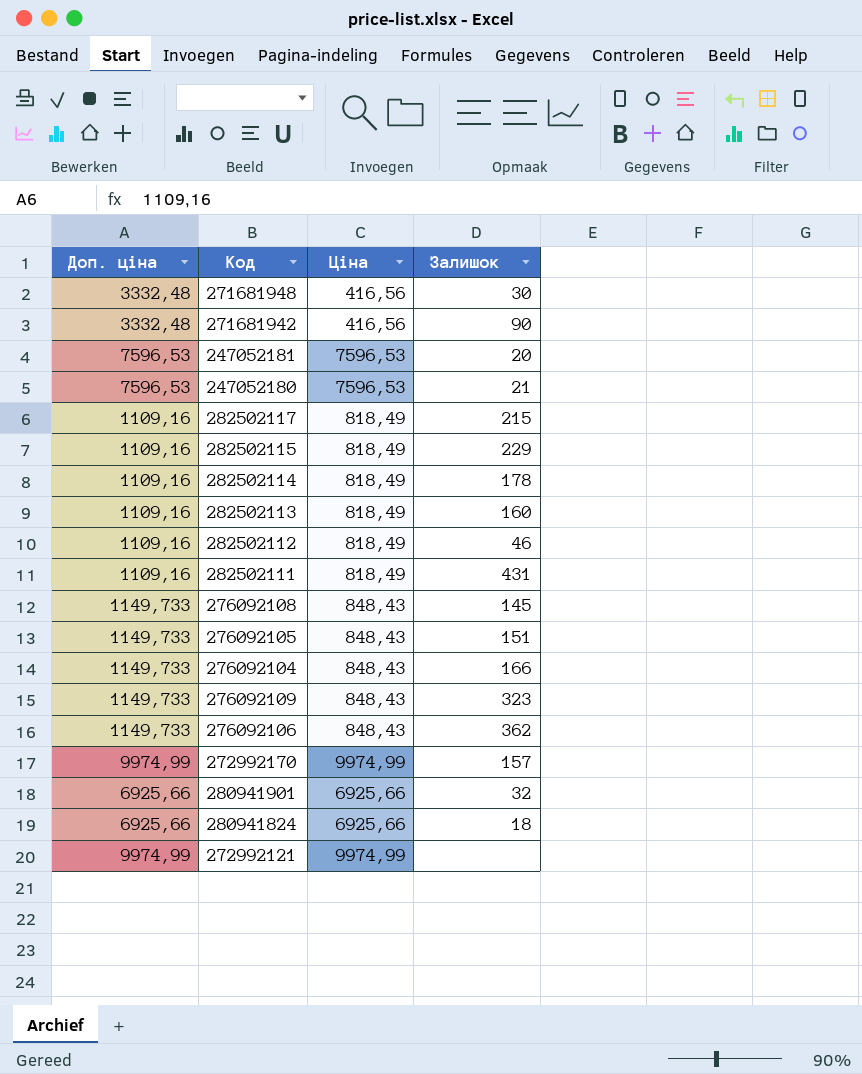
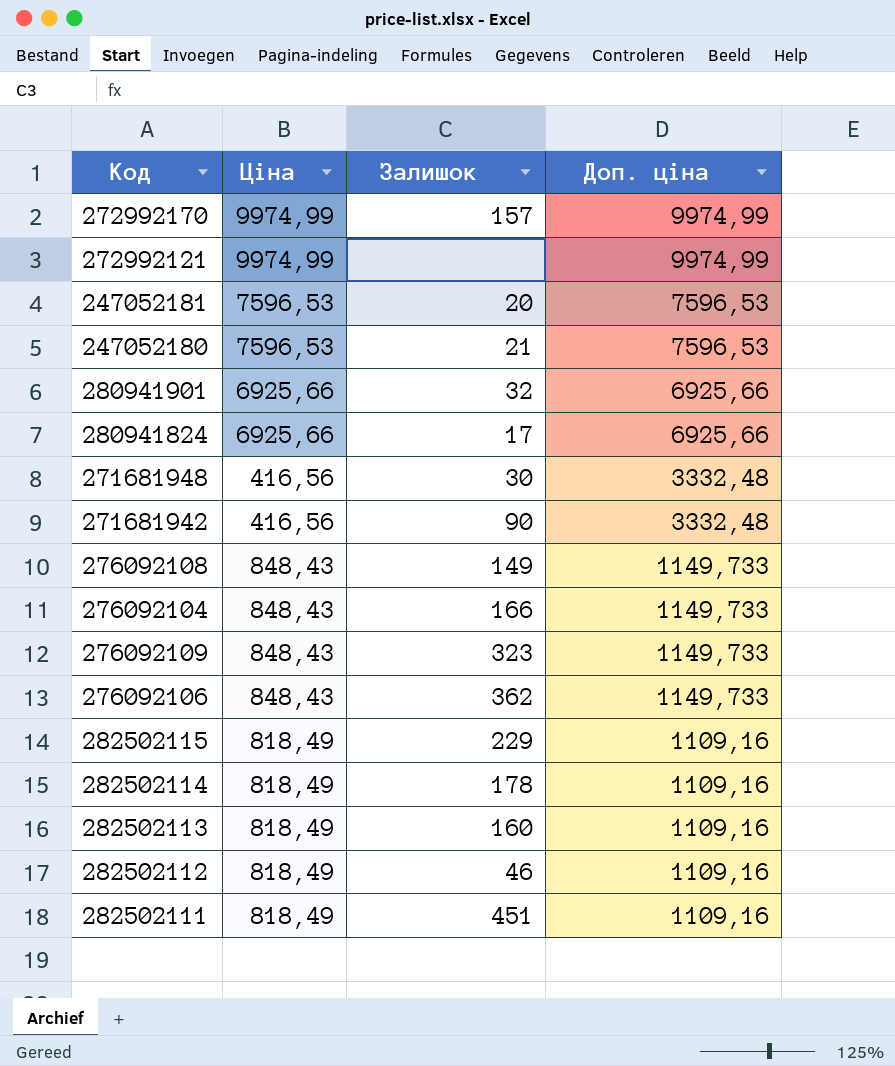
row order: none -> Доп. ціна descending
column Доп. ціна | position: 1 -> 4
row 282502117: 1109,16 | 818,49 | 215 -> none
row 276092105: 1149,733 | 848,43 | 151 -> none
280941824 | Залишок: 18 -> 17
276092108 | Залишок: 145 -> 149
282502111 | Залишок: 431 -> 451

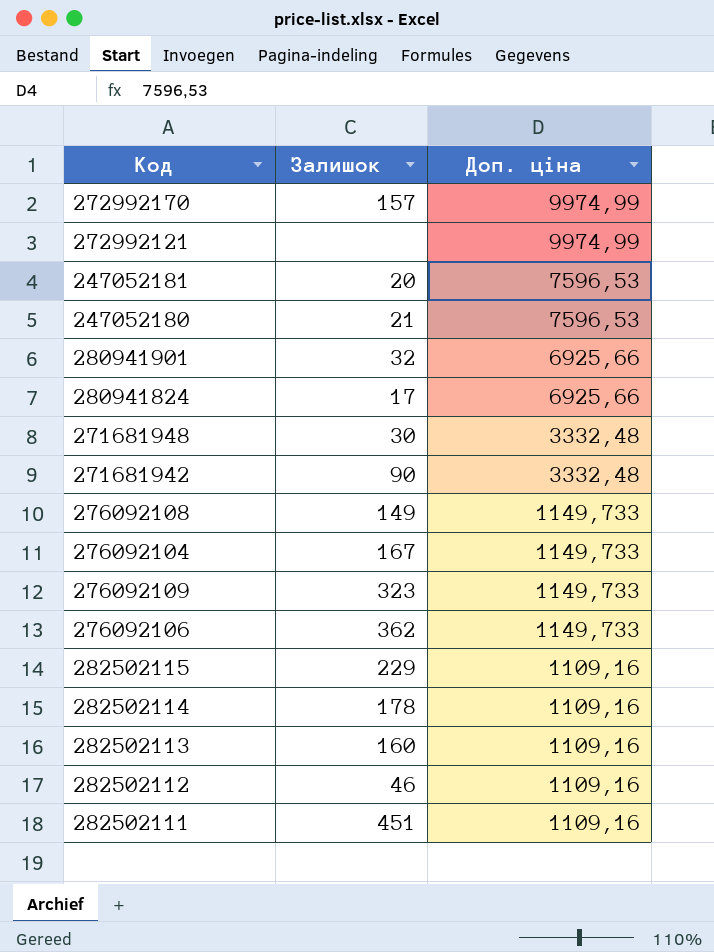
column Ціна | position: 2 -> none
276092104 | Залишок: 166 -> 167

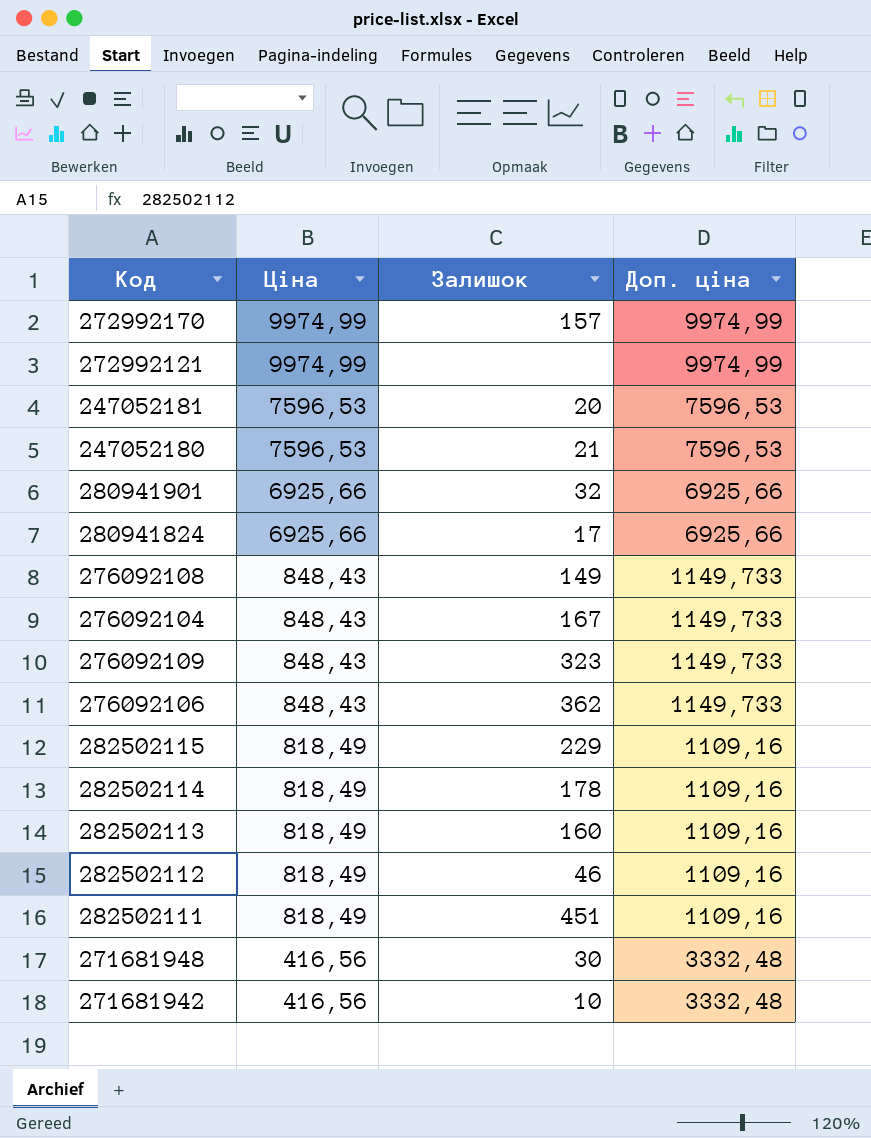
row order: Доп. ціна descending -> Ціна descending
column Ціна | position: none -> 2
271681942 | Залишок: 90 -> 10

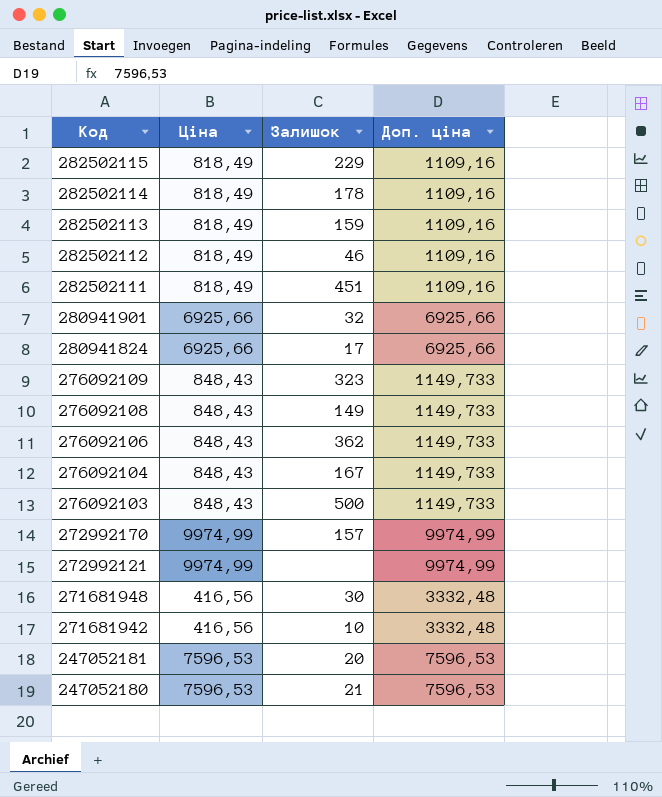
row order: Ціна descending -> Код descending
282502113 | Залишок: 160 -> 159
row 276092103: none -> 848,43 | 500 | 1149,733

